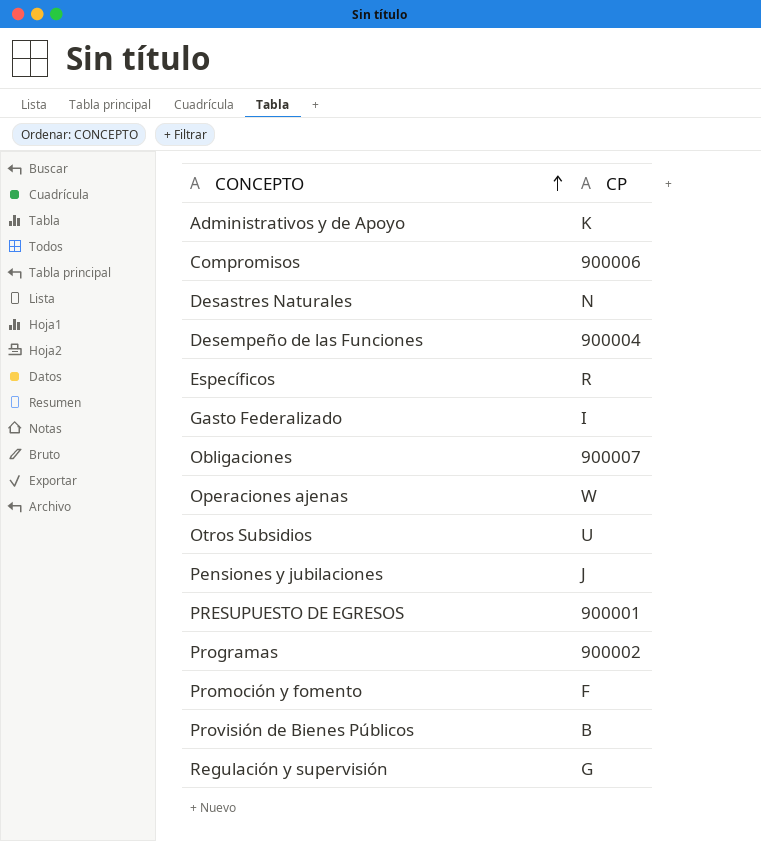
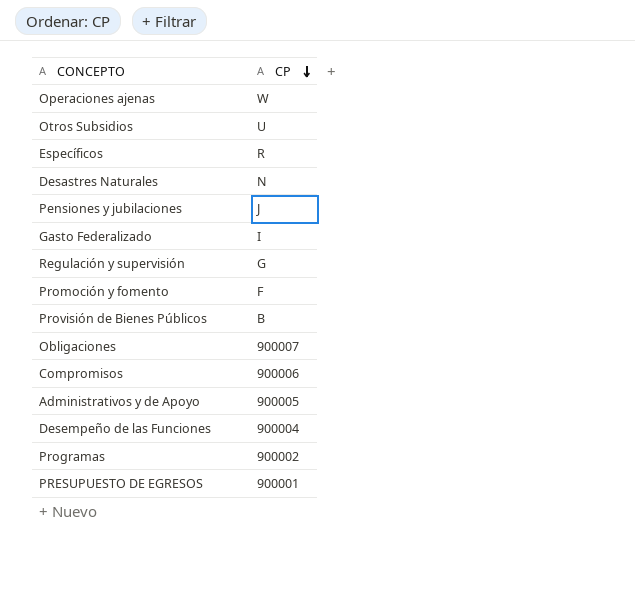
row order: CONCEPTO ascending -> CP descending
Administrativos y de Apoyo | CP: K -> 900005

